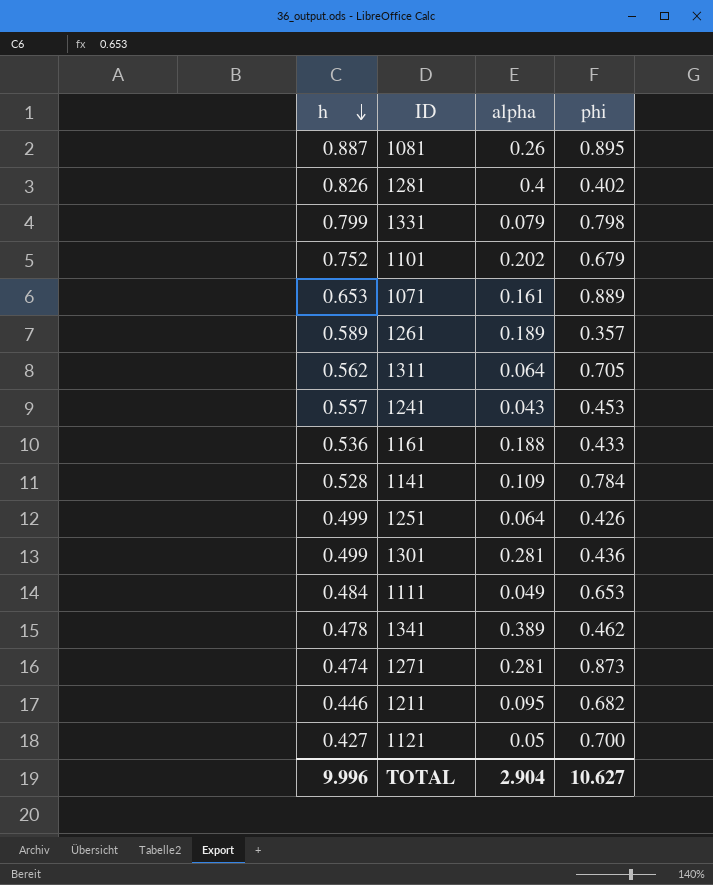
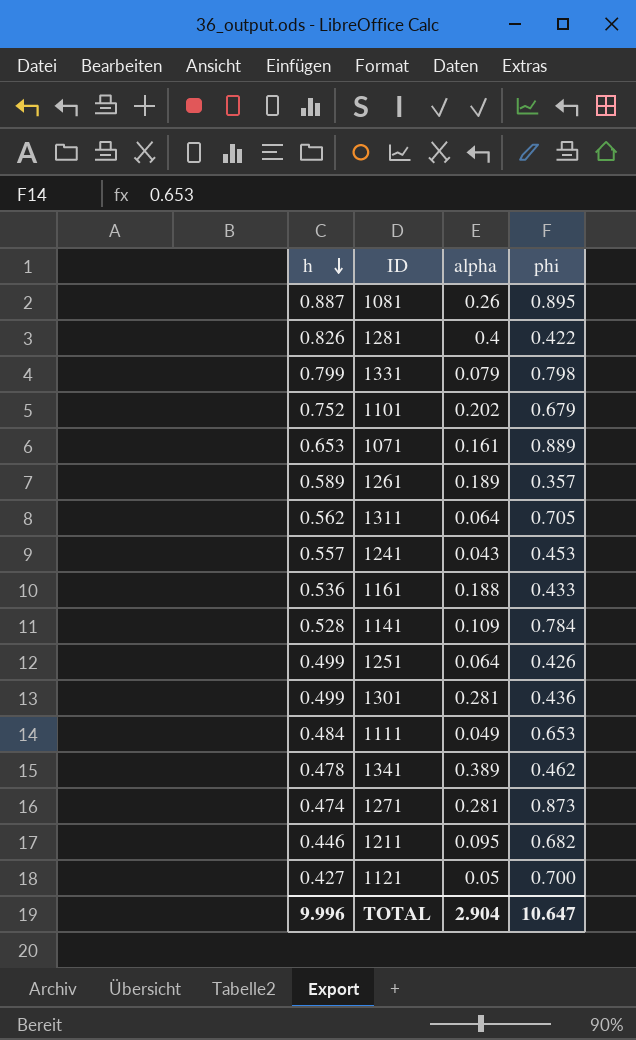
1281 | phi: 0.402 -> 0.422
TOTAL | phi: 10.627 -> 10.647

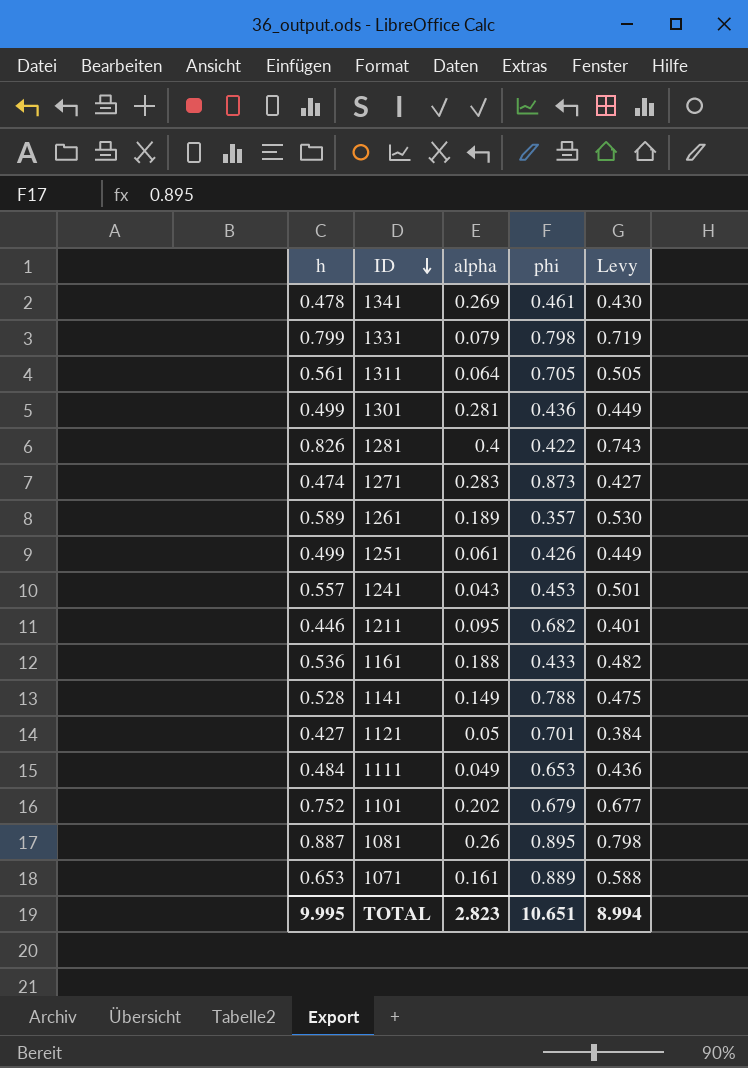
row order: h descending -> ID descending
column Levy | formula: none -> [h] * 0.9
1341 | alpha: 0.389 -> 0.269
1341 | phi: 0.462 -> 0.461
1311 | h: 0.562 -> 0.561
1271 | alpha: 0.281 -> 0.283
1251 | alpha: 0.064 -> 0.061
1141 | alpha: 0.109 -> 0.149
1141 | phi: 0.784 -> 0.788
1121 | phi: 0.700 -> 0.701
TOTAL | h: 9.996 -> 9.995
TOTAL | alpha: 2.904 -> 2.823
TOTAL | phi: 10.647 -> 10.651

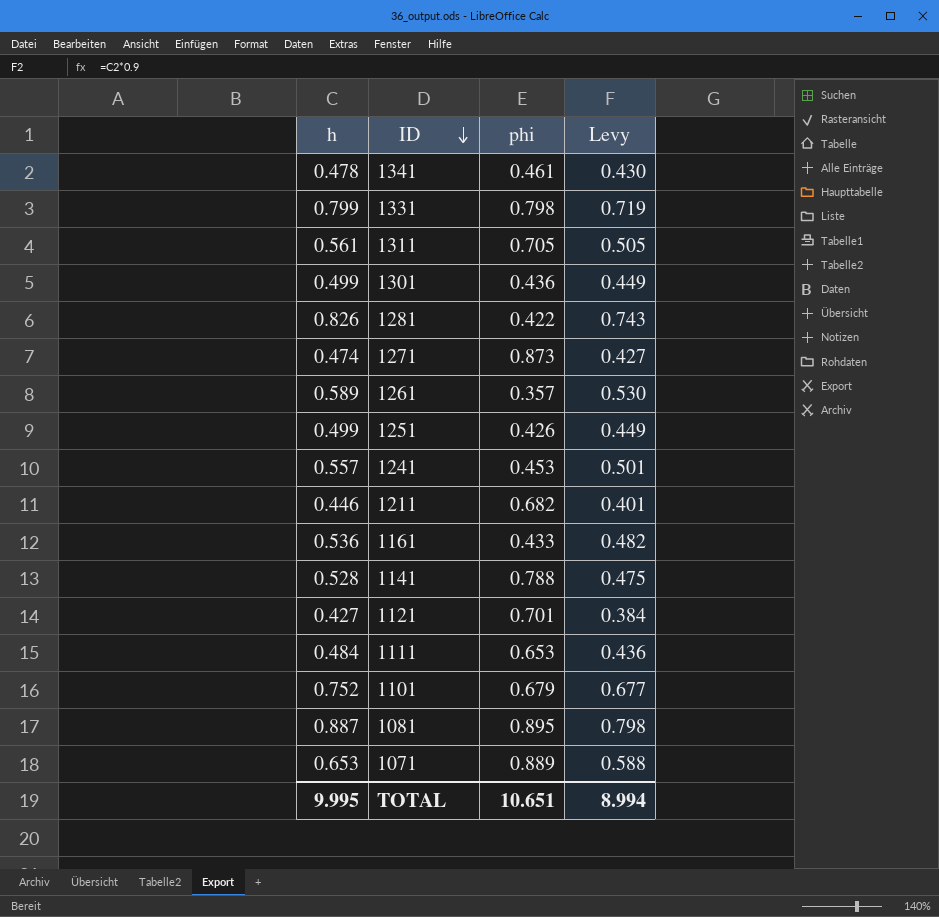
column alpha | position: 3 -> none

